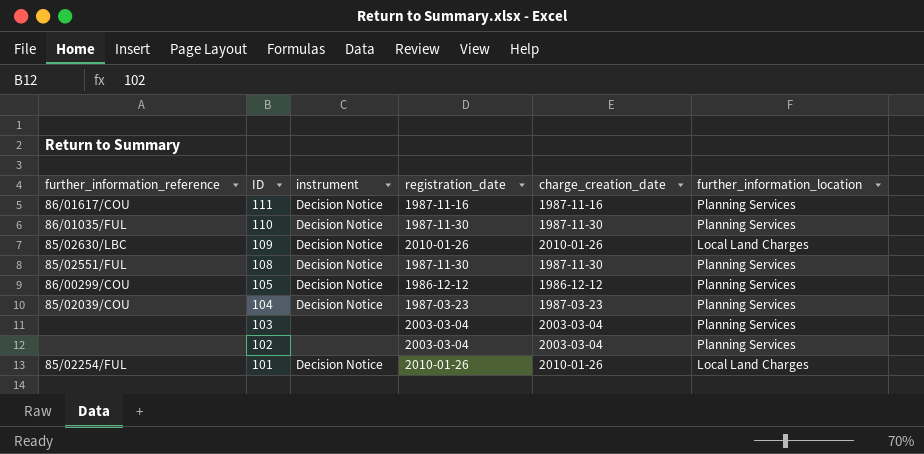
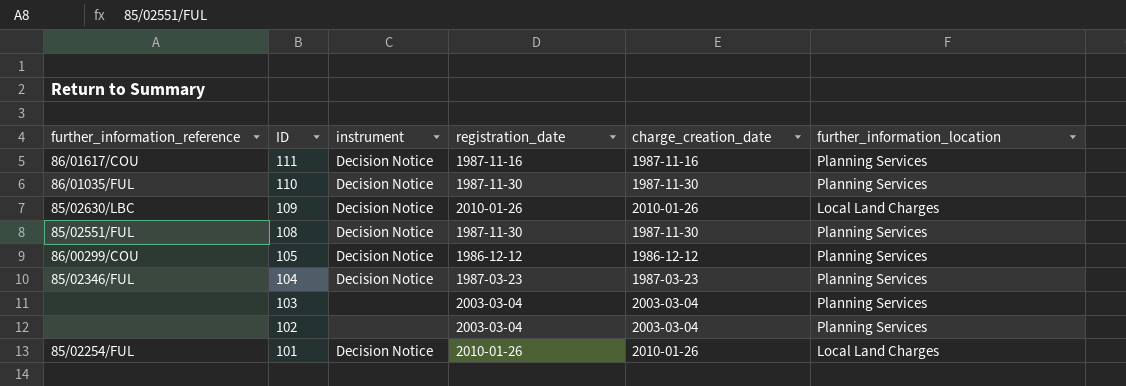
104 | further_information_reference: 85/02039/COU -> 85/02346/FUL

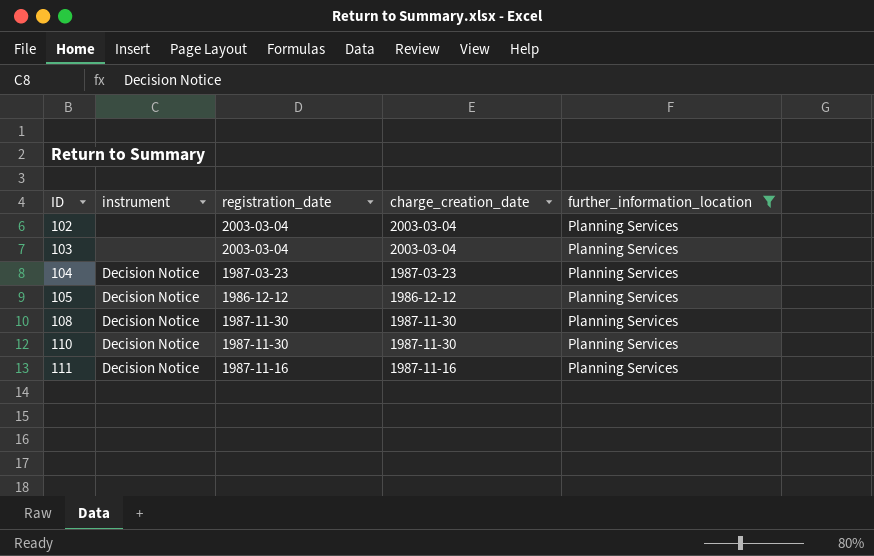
filter: none -> further_information_location = Planning Services
row order: ID descending -> ID ascending
column further_information_reference | position: 1 -> none

